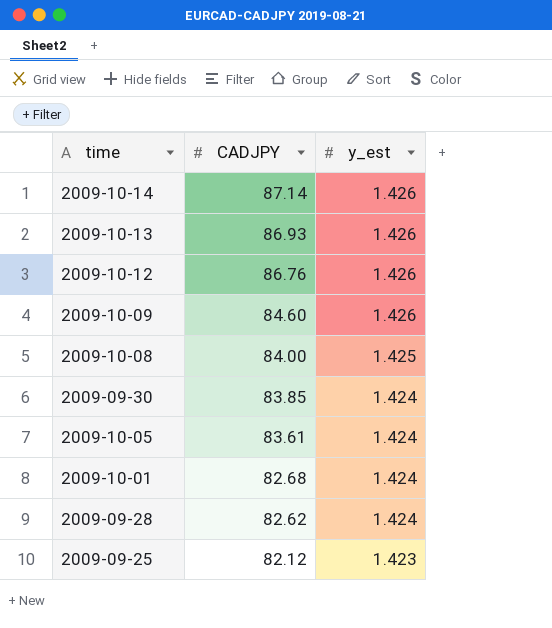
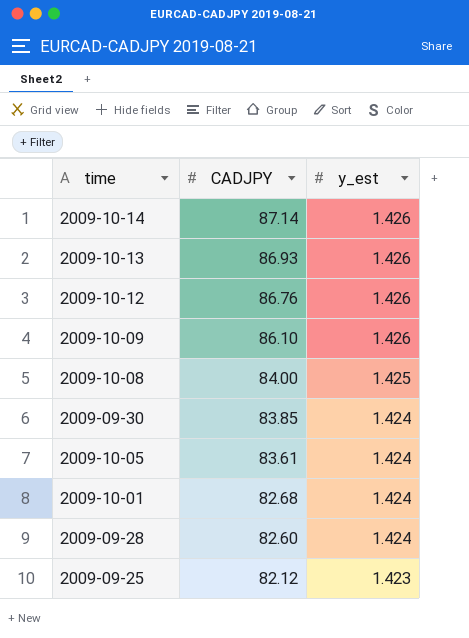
2009-10-09 | CADJPY: 84.60 -> 86.10
2009-09-28 | CADJPY: 82.62 -> 82.60

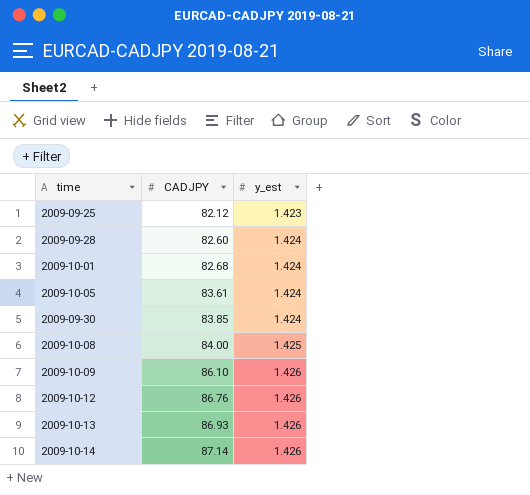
row order: CADJPY descending -> CADJPY ascending

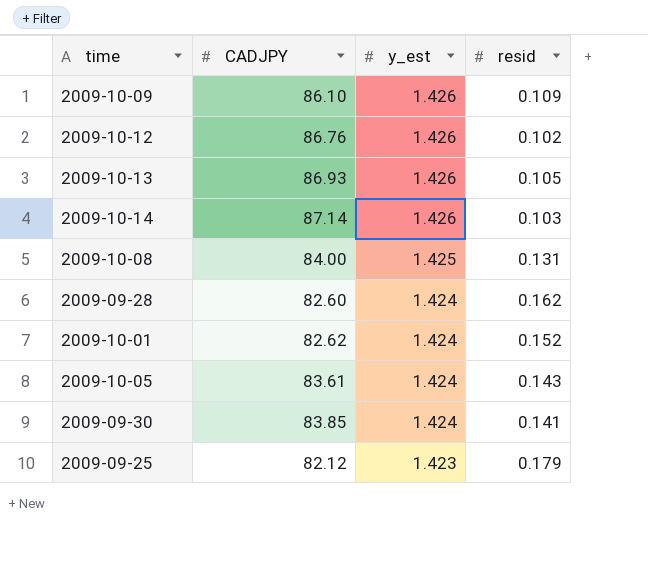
row order: CADJPY ascending -> y_est descending
column resid | position: none -> 4
2009-10-01 | CADJPY: 82.68 -> 82.62

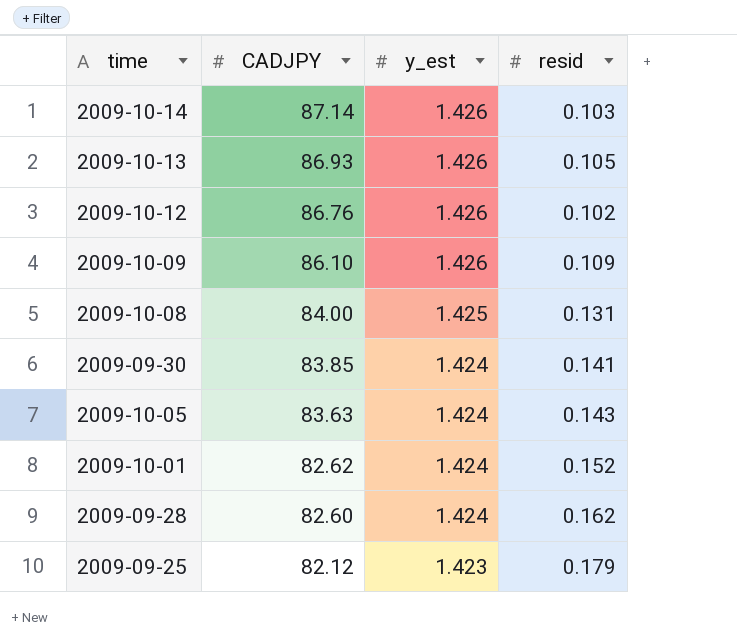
row order: y_est descending -> CADJPY descending
2009-10-05 | CADJPY: 83.61 -> 83.63

